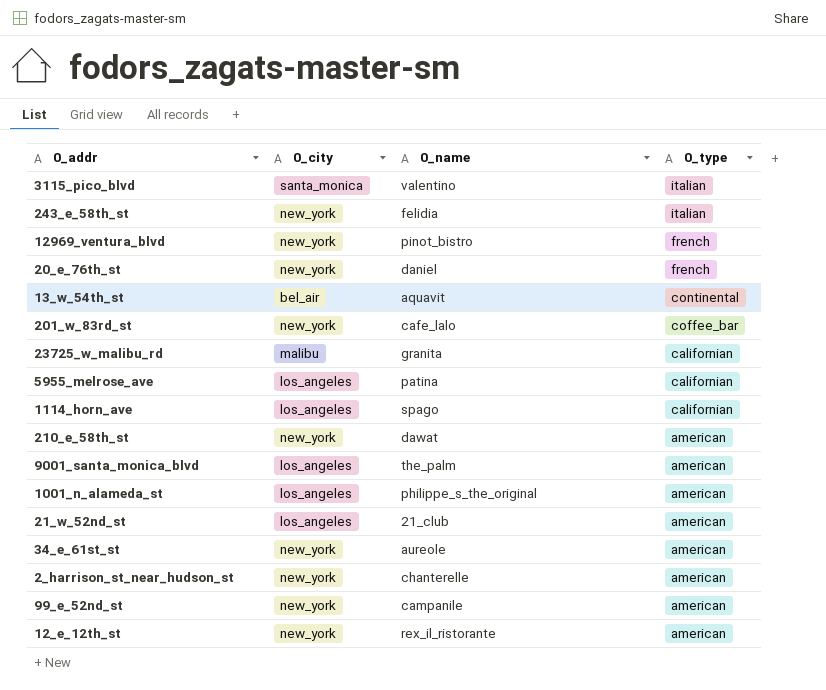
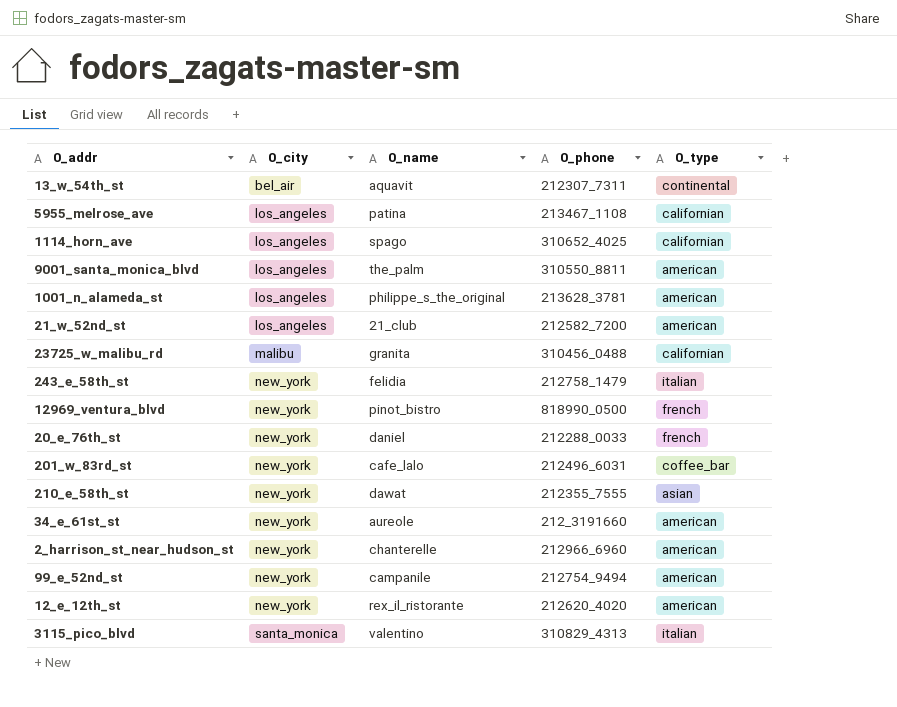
row order: 0_type descending -> 0_city ascending
column 0_phone | position: none -> 4
210_e_58th_st | 0_type: american -> asian

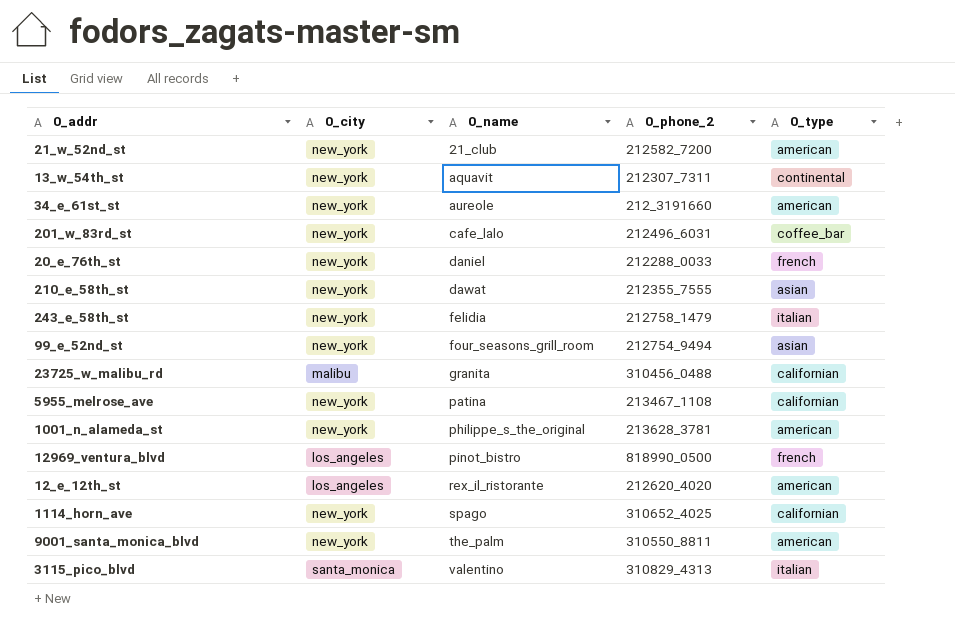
row order: 0_city ascending -> 0_name ascending
column name: 0_phone -> 0_phone_2
row 2_harrison_st_near_hudson_st: new_york | chanterelle | 212966_6960 | american -> none
21_w_52nd_st | 0_city: los_angeles -> new_york
13_w_54th_st | 0_city: bel_air -> new_york
99_e_52nd_st | 0_name: campanile -> four_seasons_grill_room
99_e_52nd_st | 0_type: american -> asian
5955_melrose_ave | 0_city: los_angeles -> new_york
1001_n_alameda_st | 0_city: los_angeles -> new_york
12969_ventura_blvd | 0_city: new_york -> los_angeles
12_e_12th_st | 0_city: new_york -> los_angeles
1114_horn_ave | 0_city: los_angeles -> new_york
9001_santa_monica_blvd | 0_city: los_angeles -> new_york

